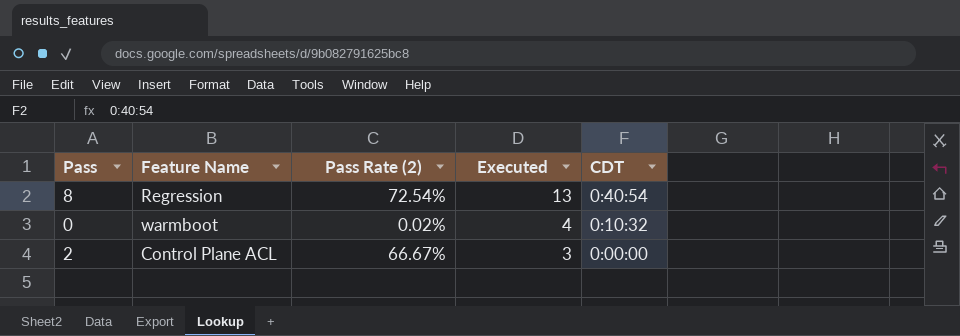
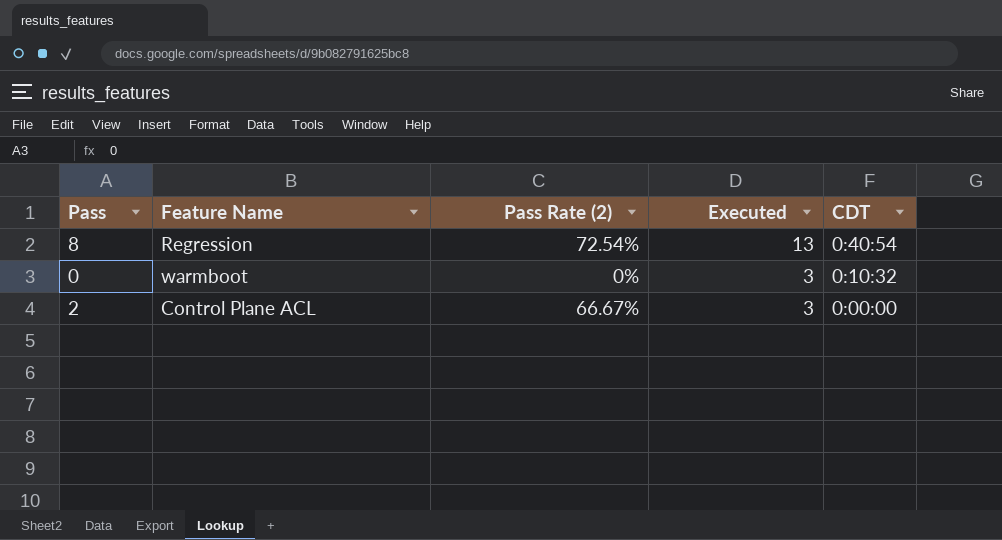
0 | Pass Rate (2): 0.02% -> 0%
0 | Executed: 4 -> 3

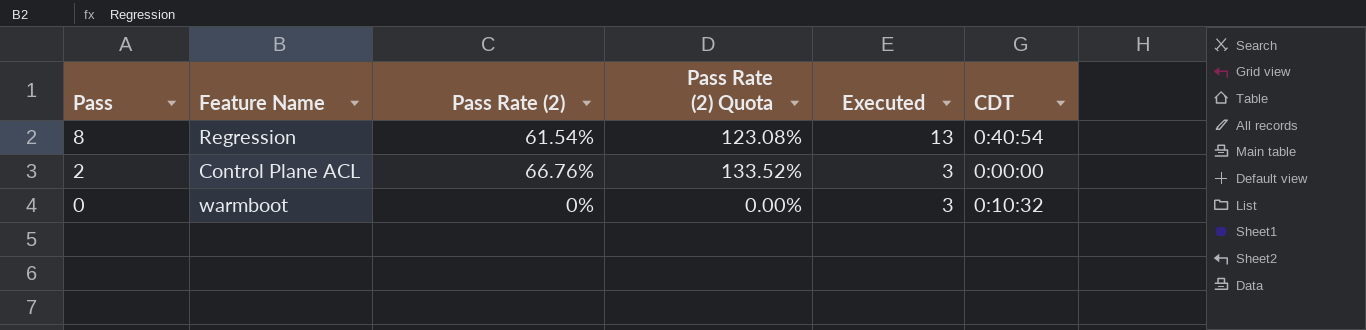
row order: Executed descending -> Pass descending
column Pass Rate (2) Quota | formula: none -> [Pass Rate (2)] * 2
8 | Pass Rate (2): 72.54% -> 61.54%
2 | Pass Rate (2): 66.67% -> 66.76%

